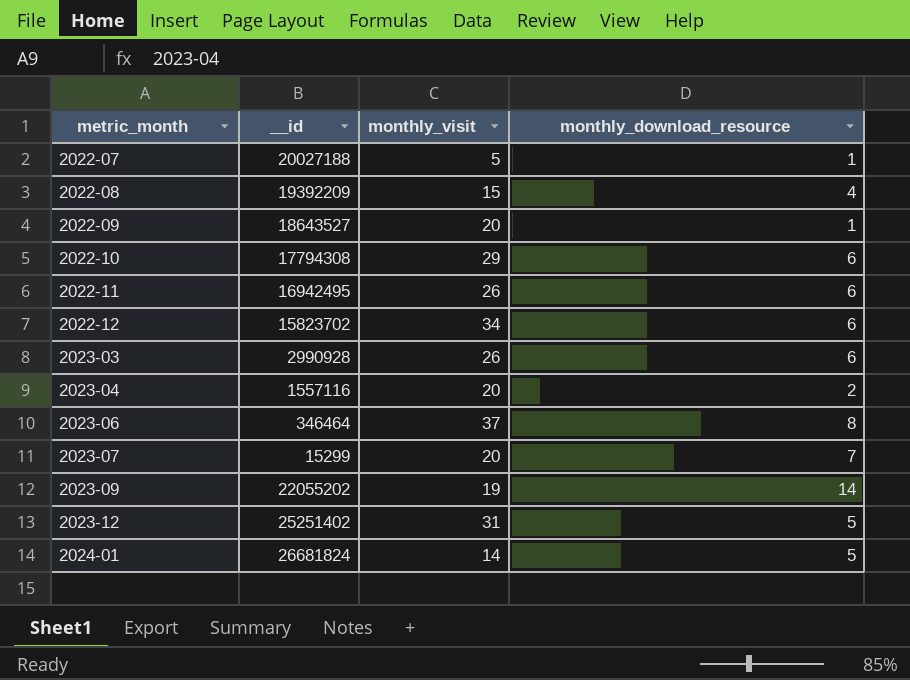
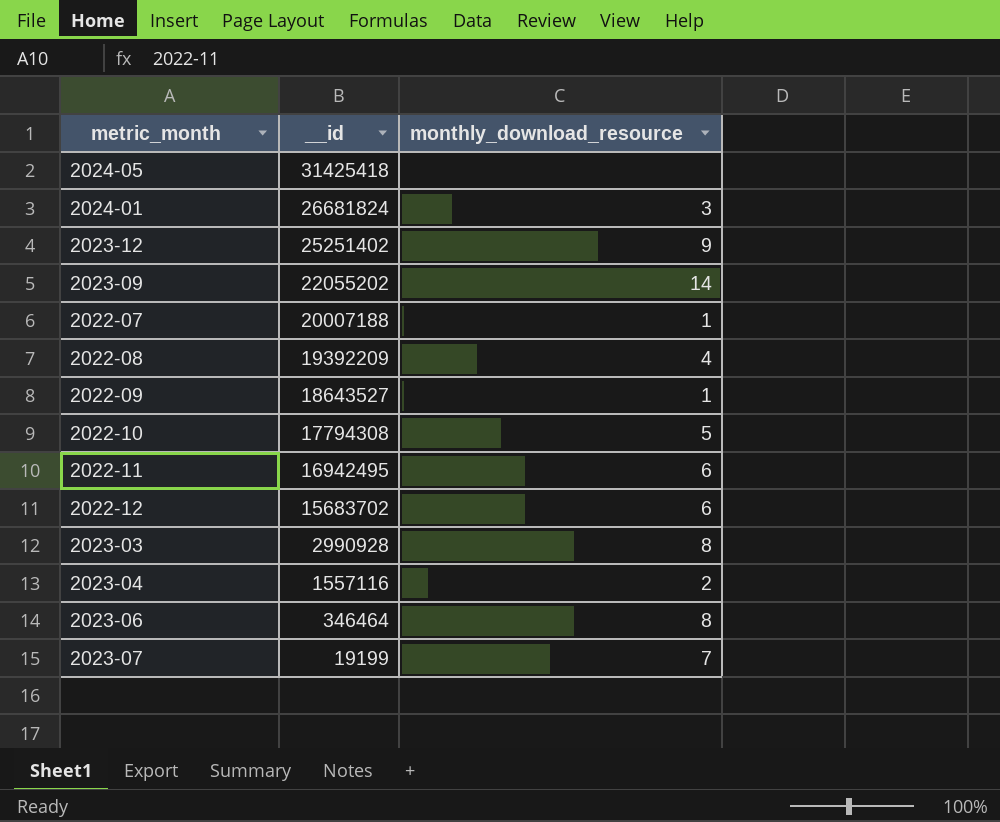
row order: metric_month ascending -> __id descending
column monthly_visit | position: 3 -> none
row 2024-05: none -> 31425418 | none
2024-01 | monthly_download_resource: 5 -> 3
2023-12 | monthly_download_resource: 5 -> 9
2022-07 | __id: 20027188 -> 20007188
2022-10 | monthly_download_resource: 6 -> 5
2022-12 | __id: 15823702 -> 15683702
2023-03 | monthly_download_resource: 6 -> 8
2023-07 | __id: 15299 -> 19199

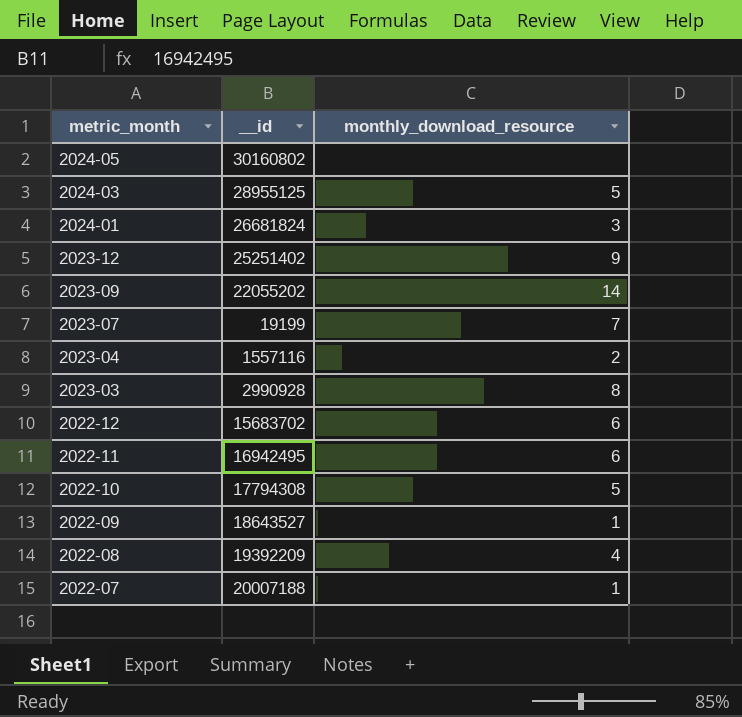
row order: __id descending -> metric_month descending
row 2023-06: 346464 | 8 -> none
2024-05 | __id: 31425418 -> 30160802
row 2024-03: none -> 28955125 | 5

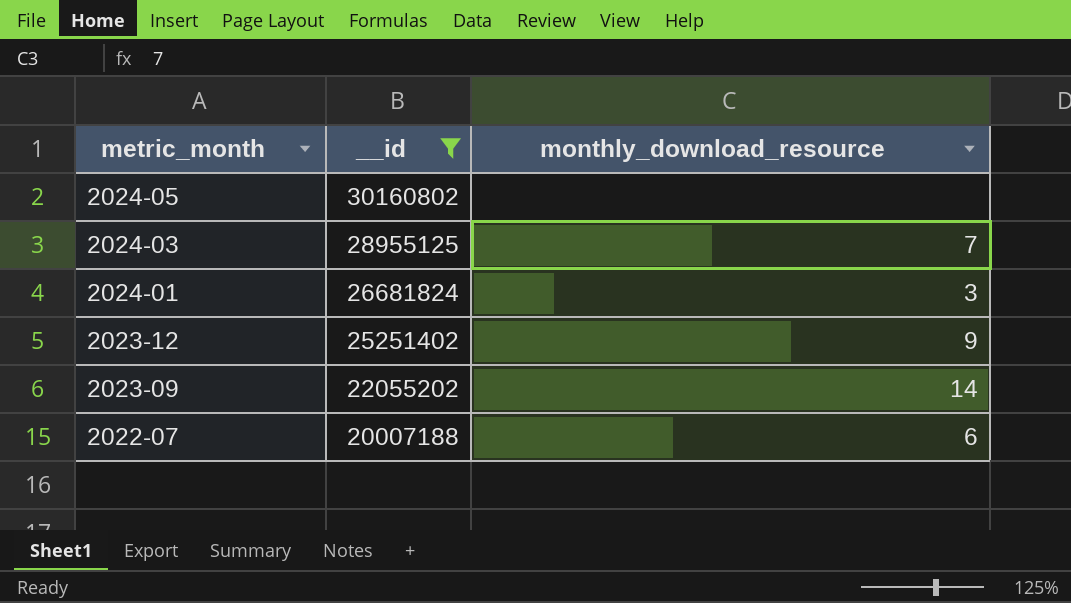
filter: none -> __id >= 20007188
2024-03 | monthly_download_resource: 5 -> 7
2022-07 | monthly_download_resource: 1 -> 6

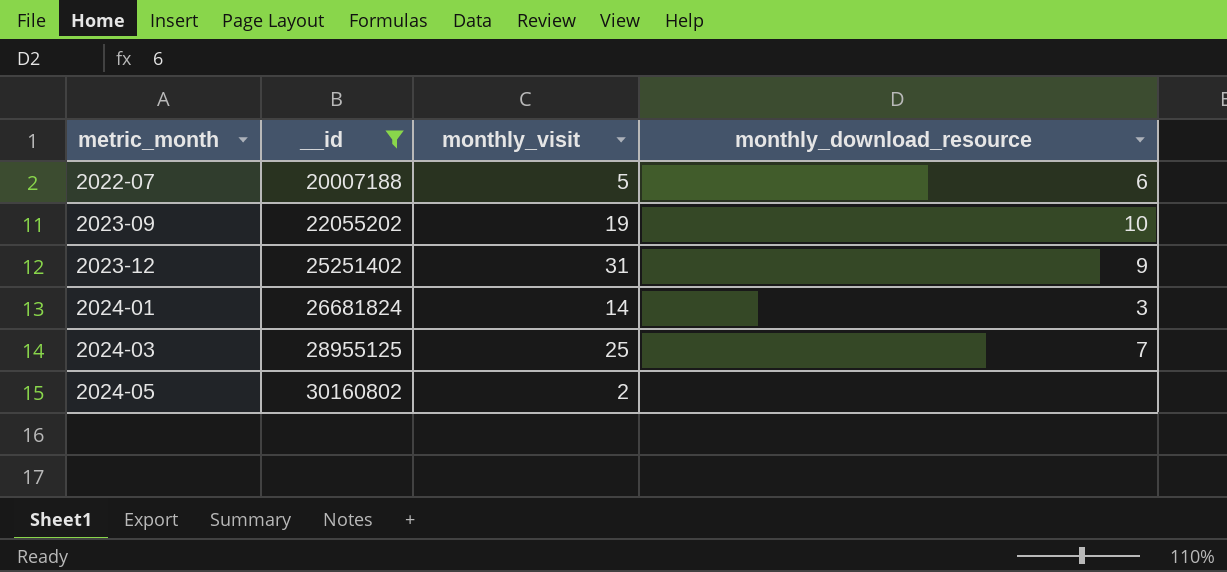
row order: metric_month descending -> metric_month ascending
column monthly_visit | position: none -> 3
2023-09 | monthly_download_resource: 14 -> 10

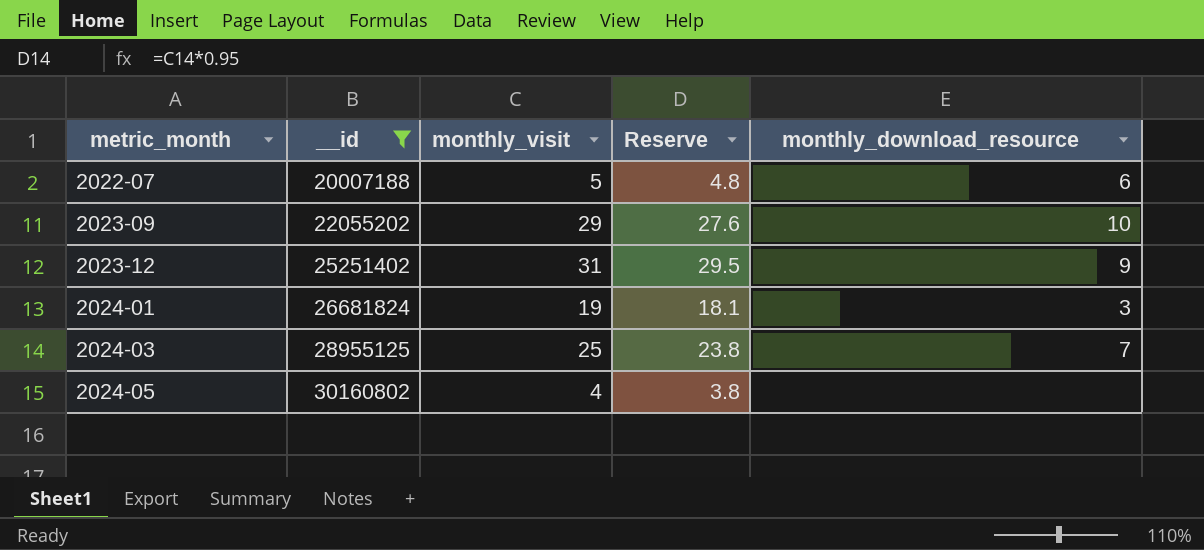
column Reserve | formula: none -> [monthly_visit] * 0.95
2023-09 | monthly_visit: 19 -> 29
2024-01 | monthly_visit: 14 -> 19
2024-05 | monthly_visit: 2 -> 4

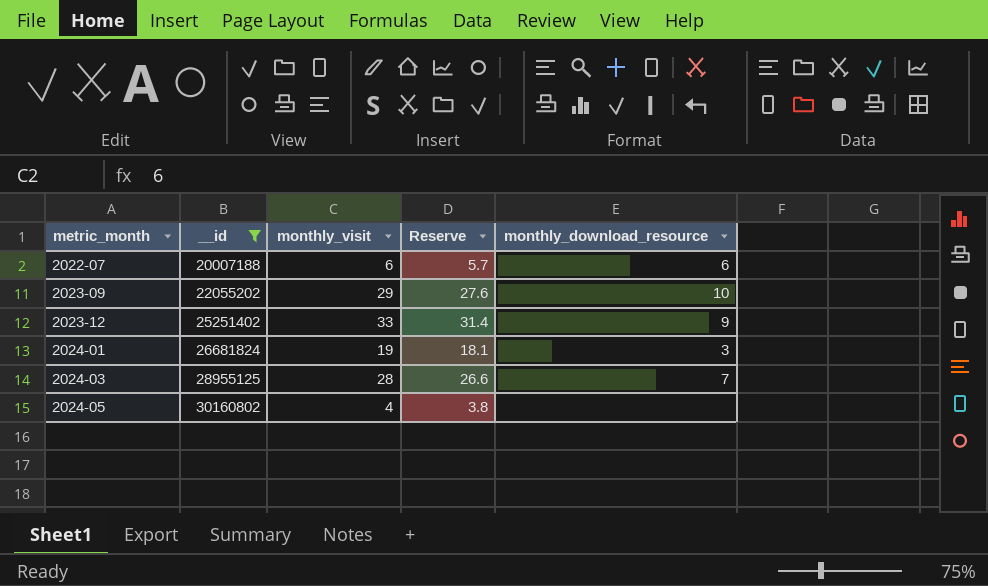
2022-07 | monthly_visit: 5 -> 6
2022-07 | Reserve: 4.8 -> 5.7
2023-12 | monthly_visit: 31 -> 33
2023-12 | Reserve: 29.5 -> 31.4
2024-03 | monthly_visit: 25 -> 28
2024-03 | Reserve: 23.8 -> 26.6

